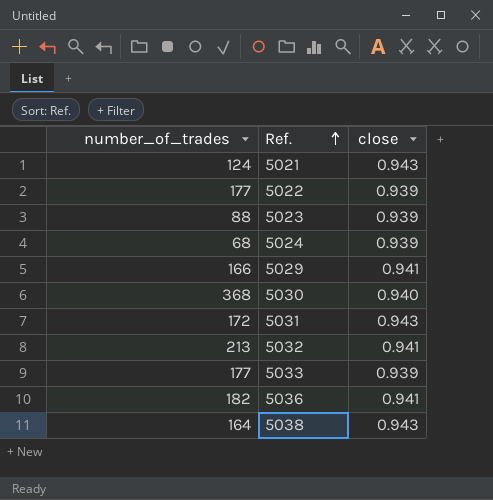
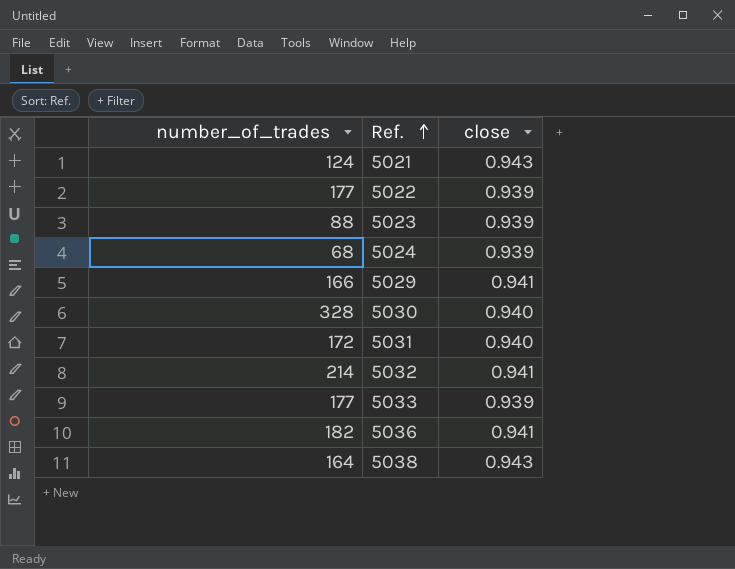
5030 | number_of_trades: 368 -> 328
5031 | close: 0.943 -> 0.940
5032 | number_of_trades: 213 -> 214

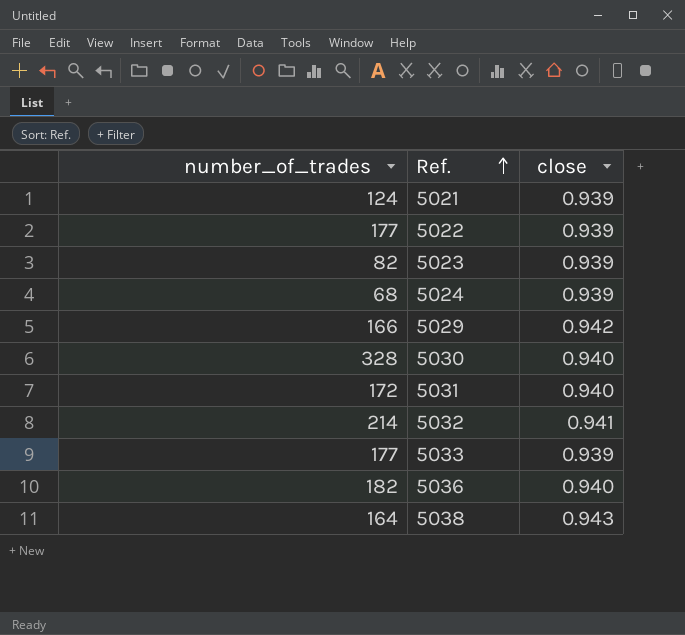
5021 | close: 0.943 -> 0.939
5023 | number_of_trades: 88 -> 82
5029 | close: 0.941 -> 0.942
5036 | close: 0.941 -> 0.940

